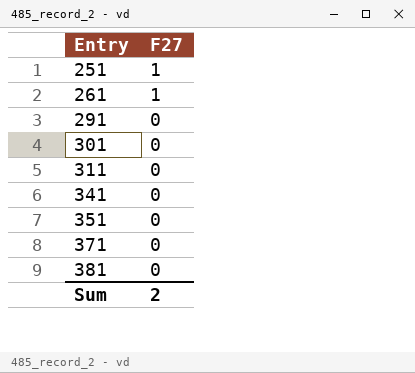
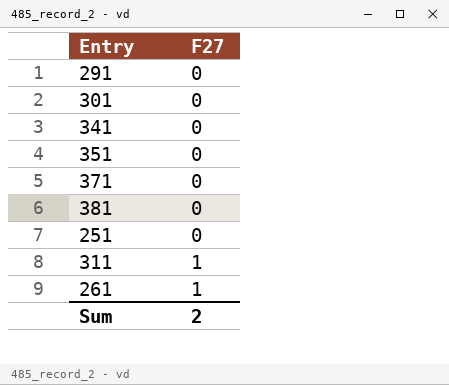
row order: Entry ascending -> F27 ascending
251 | F27: 1 -> 0
311 | F27: 0 -> 1

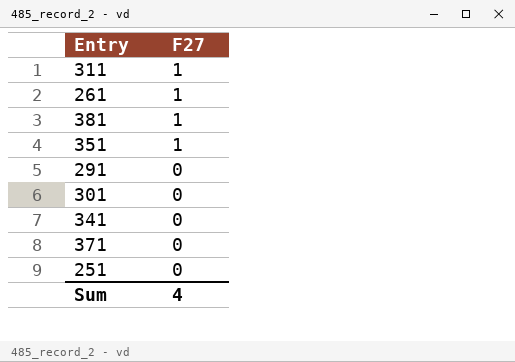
row order: F27 ascending -> F27 descending
381 | F27: 0 -> 1
351 | F27: 0 -> 1
Sum | F27: 2 -> 4

